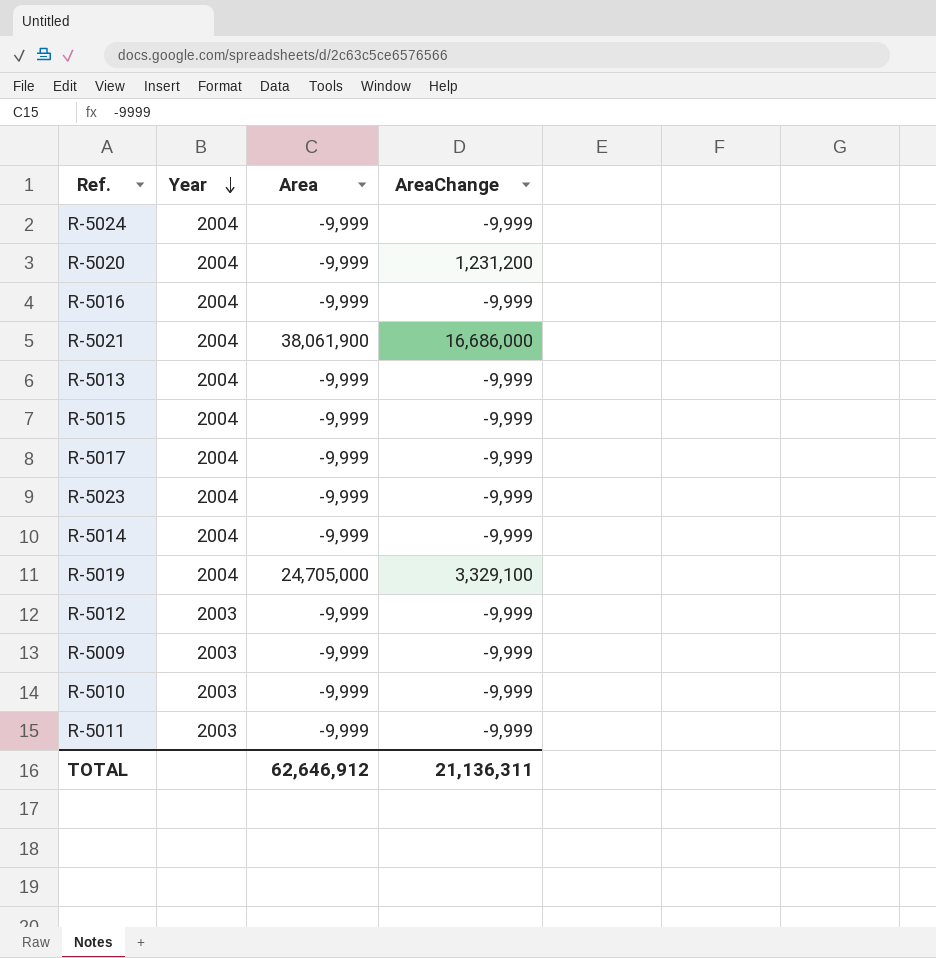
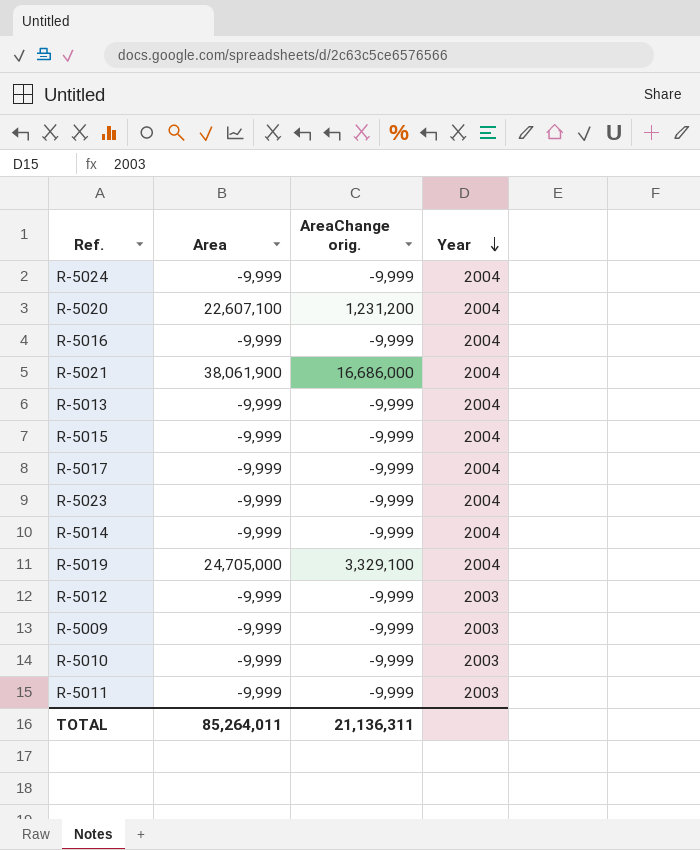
column name: AreaChange -> AreaChange orig.
column Year | position: 2 -> 4
R-5020 | Area: -9,999 -> 22,607,100
TOTAL | Area: 62,646,912 -> 85,264,011

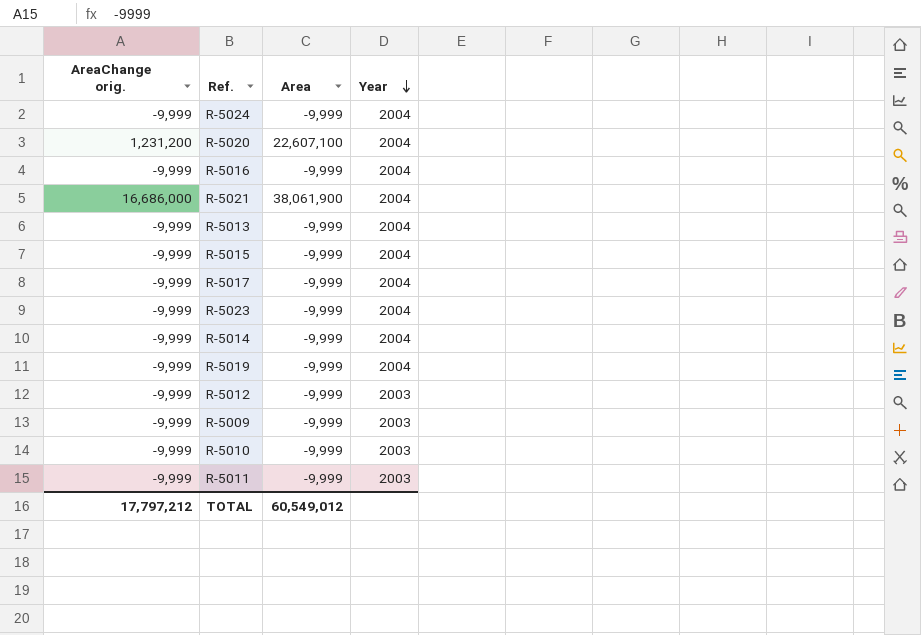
column AreaChange orig. | position: 3 -> 1
R-5019 | AreaChange orig.: 3,329,100 -> -9,999
R-5019 | Area: 24,705,000 -> -9,999
TOTAL | AreaChange orig.: 21,136,311 -> 17,797,212
TOTAL | Area: 85,264,011 -> 60,549,012

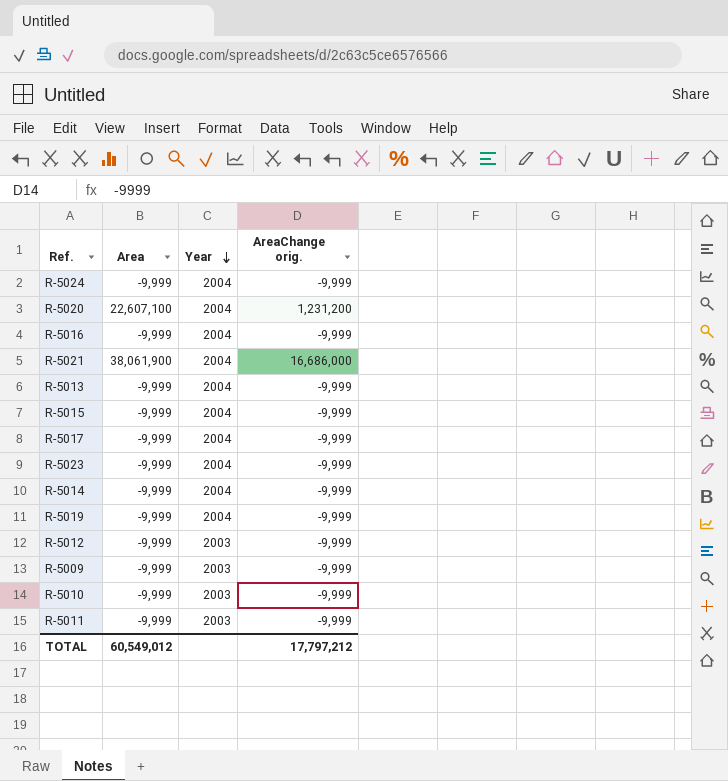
column AreaChange orig. | position: 1 -> 4

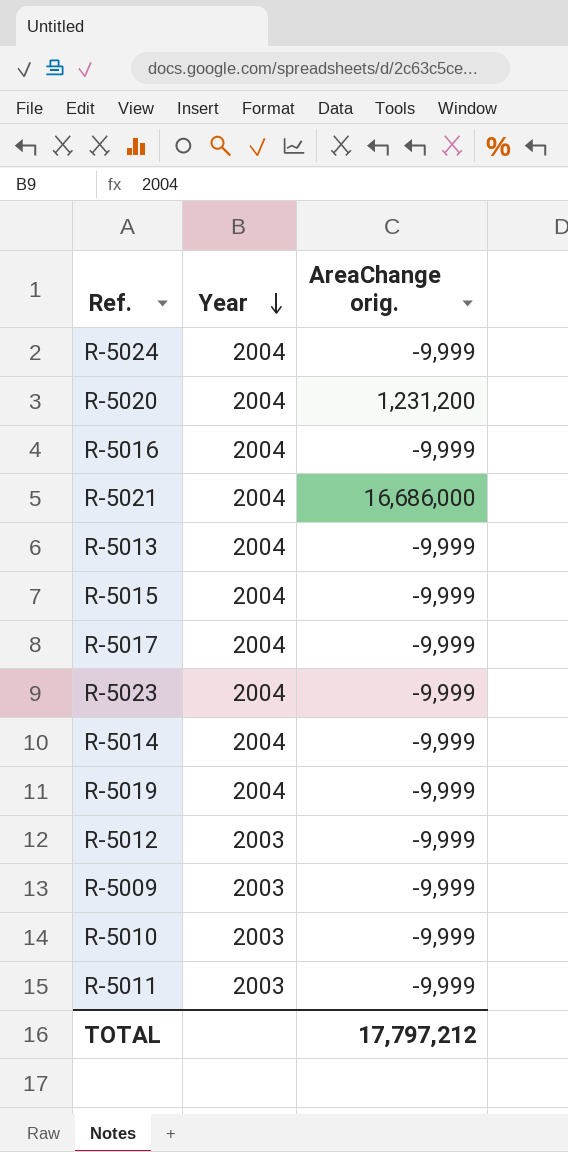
column Area | position: 2 -> none

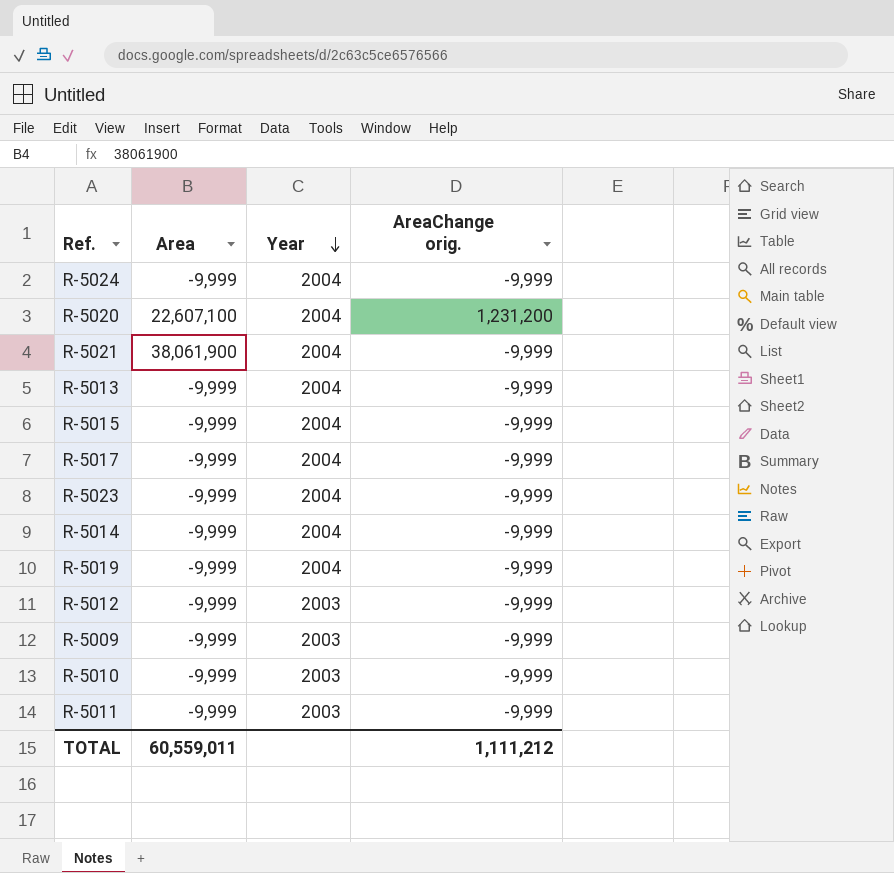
column Area | position: none -> 2
row R-5016: 2004 | -9,999 -> none
R-5021 | AreaChange orig.: 16,686,000 -> -9,999
TOTAL | AreaChange orig.: 17,797,212 -> 1,111,212

